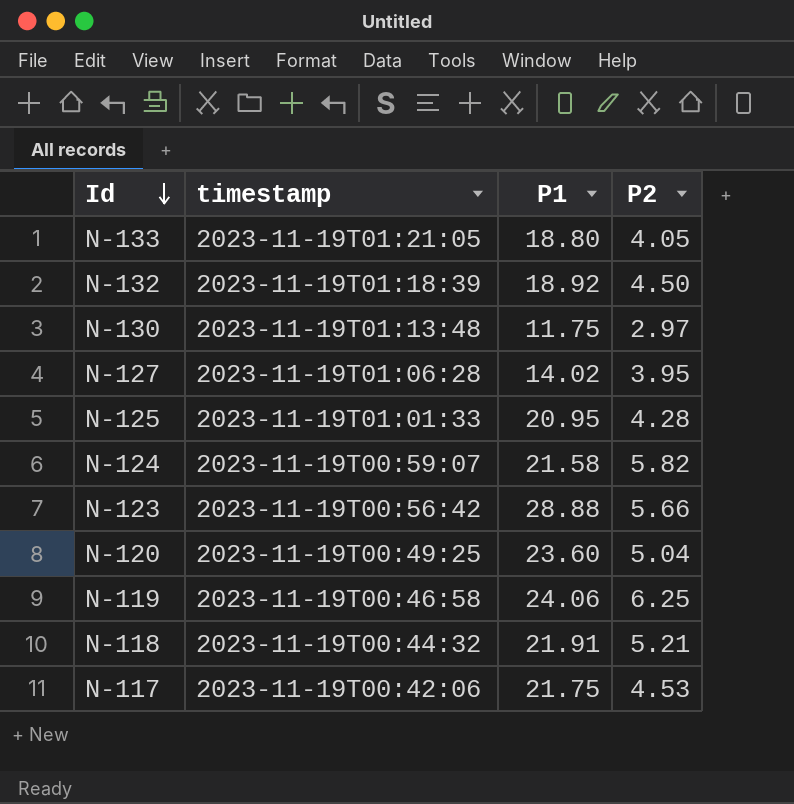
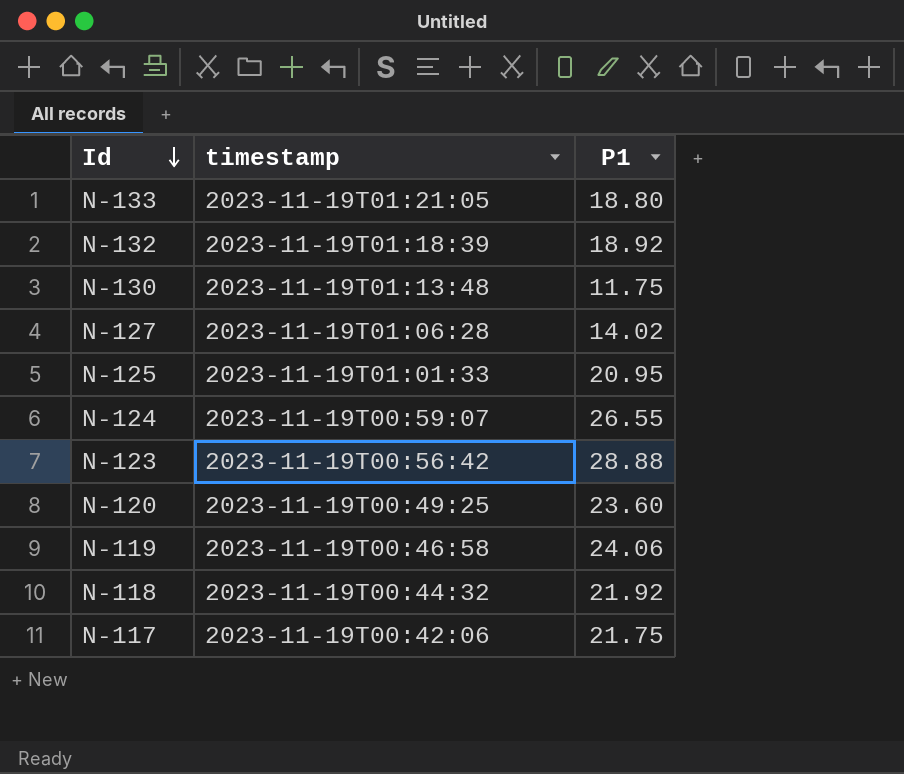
column P2 | position: 4 -> none
N-124 | P1: 21.58 -> 26.55
N-118 | P1: 21.91 -> 21.92

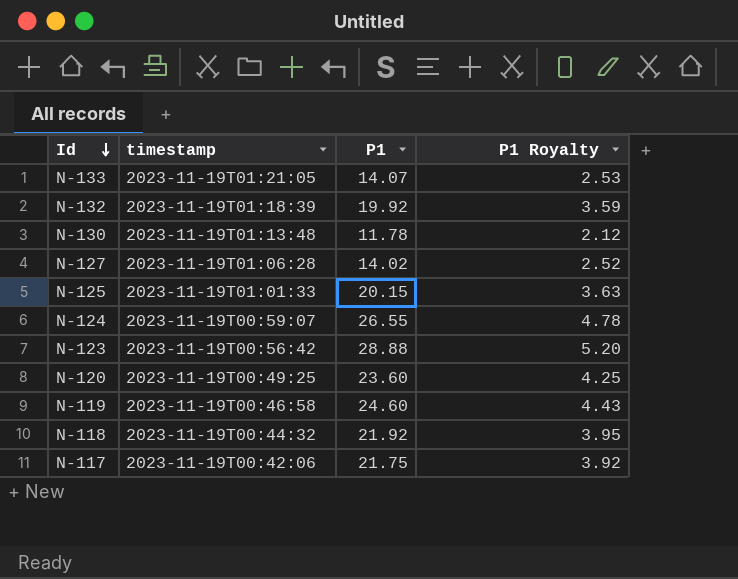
column P1 Royalty | formula: none -> [P1] * 0.18
N-133 | P1: 18.80 -> 14.07
N-132 | P1: 18.92 -> 19.92
N-130 | P1: 11.75 -> 11.78
N-125 | P1: 20.95 -> 20.15
N-119 | P1: 24.06 -> 24.60

